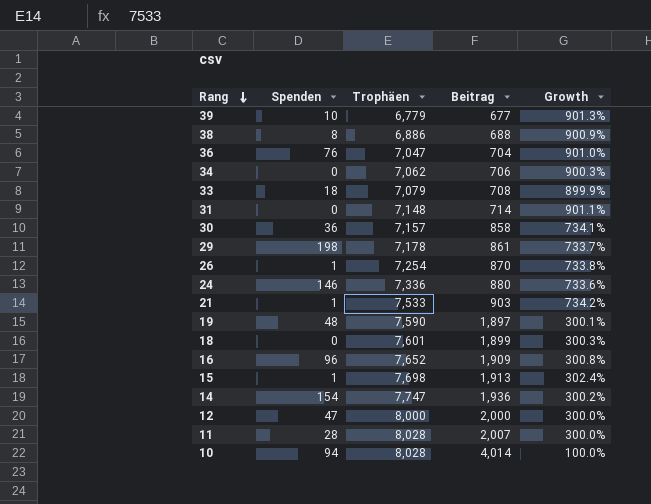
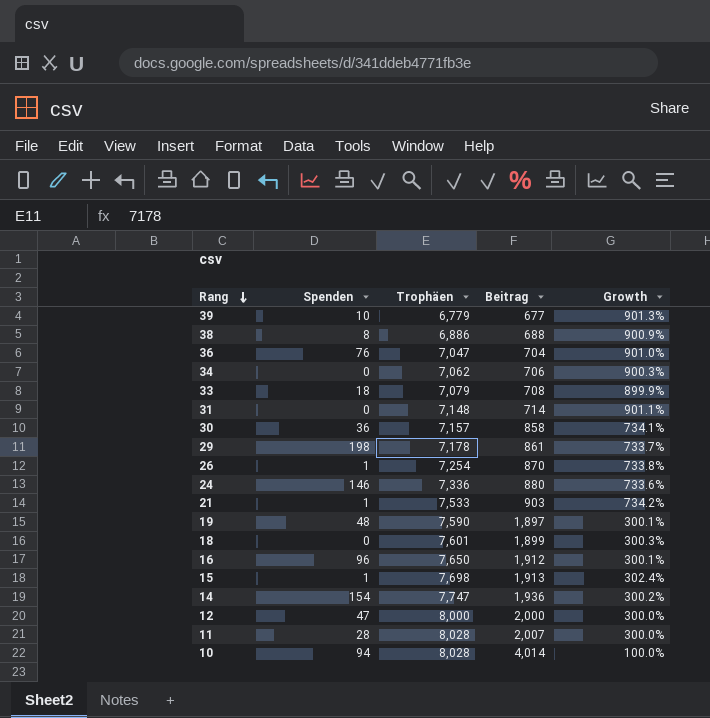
16 | Trophäen: 7,652 -> 7,650
16 | Beitrag: 1,909 -> 1,912
16 | Growth: 300.8% -> 300.1%

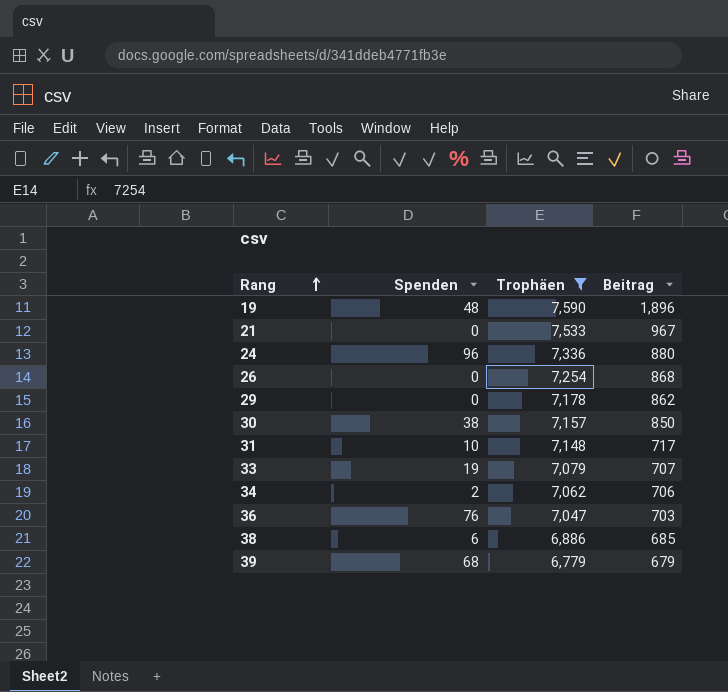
filter: none -> Trophäen <= 7,590
row order: Rang descending -> Rang ascending
column Growth | formula: ([Trophäen] - [Beitrag]) / [Beitrag] -> none
19 | Beitrag: 1,897 -> 1,896
21 | Spenden: 1 -> 0
21 | Beitrag: 903 -> 967
24 | Spenden: 146 -> 96
26 | Spenden: 1 -> 0
26 | Beitrag: 870 -> 868
29 | Spenden: 198 -> 0
29 | Beitrag: 861 -> 862
30 | Spenden: 36 -> 38
30 | Beitrag: 858 -> 850
31 | Spenden: 0 -> 10
31 | Beitrag: 714 -> 717
33 | Spenden: 18 -> 19
33 | Beitrag: 708 -> 707
34 | Spenden: 0 -> 2
36 | Beitrag: 704 -> 703
38 | Spenden: 8 -> 6
38 | Beitrag: 688 -> 685
39 | Spenden: 10 -> 68
39 | Beitrag: 677 -> 679

